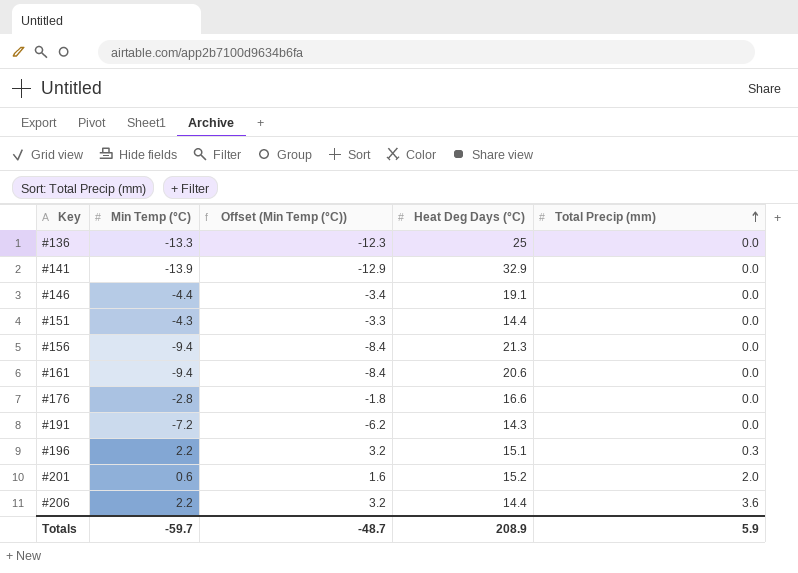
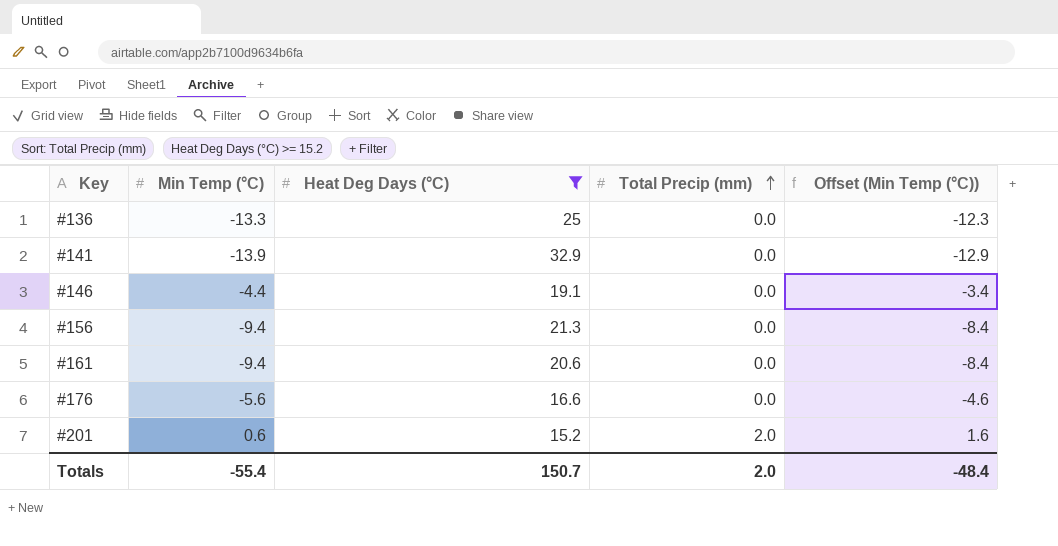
filter: none -> Heat Deg Days (°C) >= 15.2
column Offset (Min Temp (°C)) | position: 3 -> 5
#176 | Min Temp (°C): -2.8 -> -5.6
#176 | Offset (Min Temp (°C)): -1.8 -> -4.6
Totals | Min Temp (°C): -59.7 -> -55.4
Totals | Heat Deg Days (°C): 208.9 -> 150.7
Totals | Total Precip (mm): 5.9 -> 2.0
Totals | Offset (Min Temp (°C)): -48.7 -> -48.4

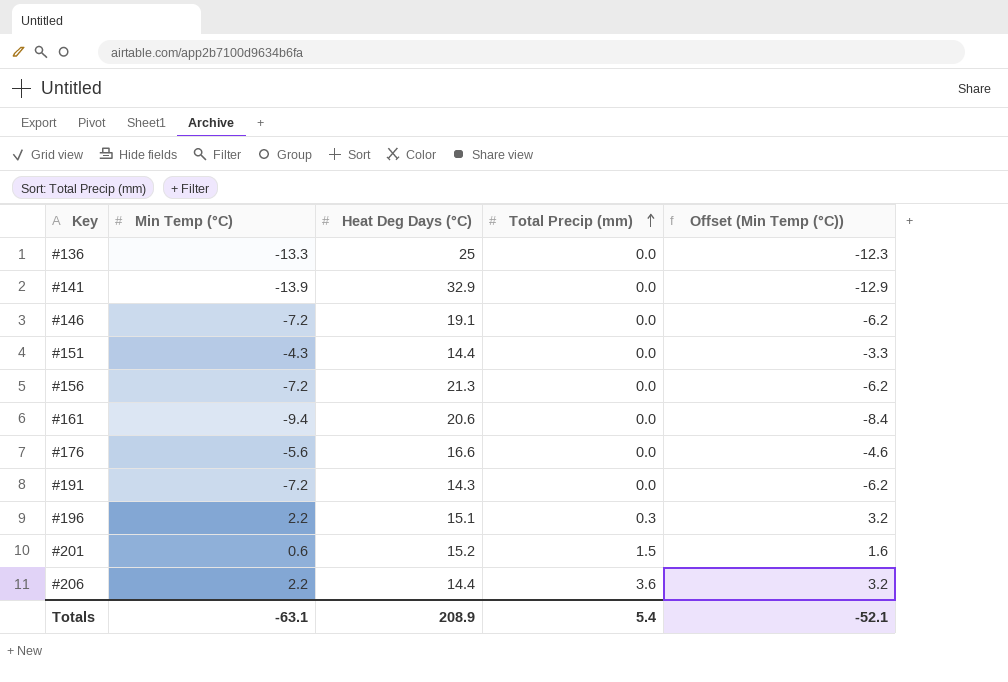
filter: Heat Deg Days (°C) >= 15.2 -> none
#146 | Min Temp (°C): -4.4 -> -7.2
#146 | Offset (Min Temp (°C)): -3.4 -> -6.2
#156 | Min Temp (°C): -9.4 -> -7.2
#156 | Offset (Min Temp (°C)): -8.4 -> -6.2
#201 | Total Precip (mm): 2.0 -> 1.5
Totals | Min Temp (°C): -55.4 -> -63.1
Totals | Heat Deg Days (°C): 150.7 -> 208.9
Totals | Total Precip (mm): 2.0 -> 5.4
Totals | Offset (Min Temp (°C)): -48.4 -> -52.1

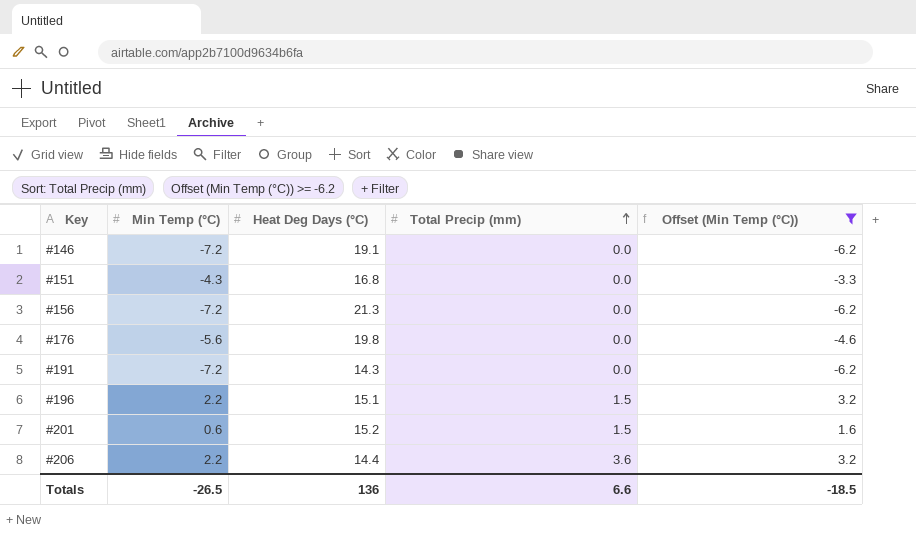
filter: none -> Offset (Min Temp (°C)) >= -6.2
#151 | Heat Deg Days (°C): 14.4 -> 16.8
#176 | Heat Deg Days (°C): 16.6 -> 19.8
#196 | Total Precip (mm): 0.3 -> 1.5
Totals | Min Temp (°C): -63.1 -> -26.5
Totals | Heat Deg Days (°C): 208.9 -> 136
Totals | Total Precip (mm): 5.4 -> 6.6
Totals | Offset (Min Temp (°C)): -52.1 -> -18.5

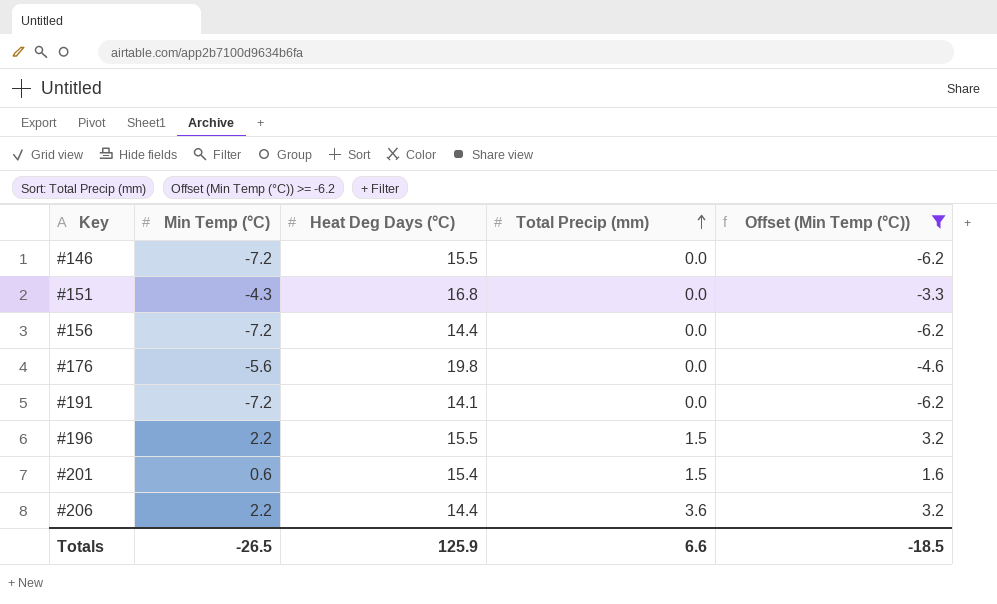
#146 | Heat Deg Days (°C): 19.1 -> 15.5
#156 | Heat Deg Days (°C): 21.3 -> 14.4
#191 | Heat Deg Days (°C): 14.3 -> 14.1
#196 | Heat Deg Days (°C): 15.1 -> 15.5
#201 | Heat Deg Days (°C): 15.2 -> 15.4
Totals | Heat Deg Days (°C): 136 -> 125.9

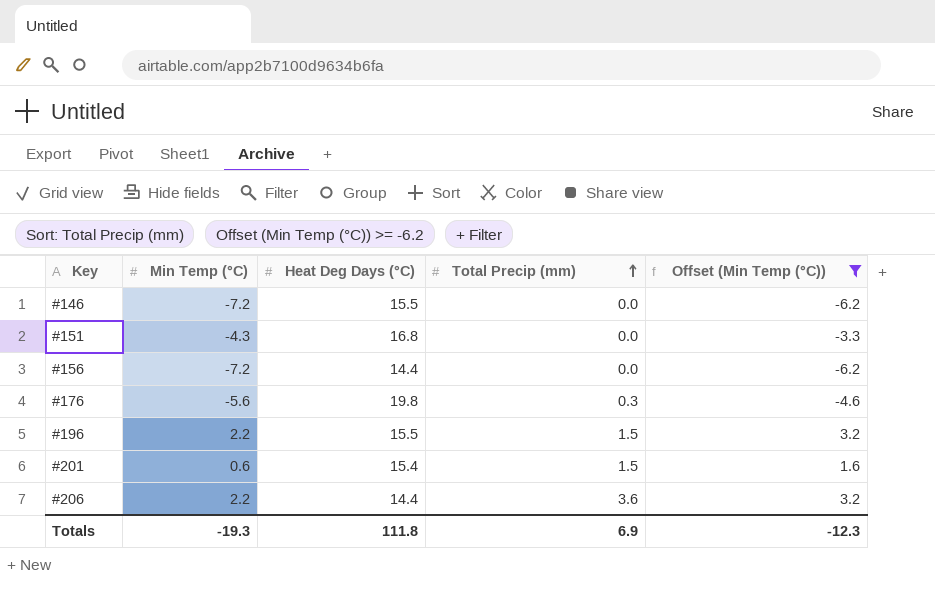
row #191: -7.2 | 14.1 | 0.0 | -6.2 -> none
#176 | Total Precip (mm): 0.0 -> 0.3
Totals | Min Temp (°C): -26.5 -> -19.3
Totals | Heat Deg Days (°C): 125.9 -> 111.8
Totals | Total Precip (mm): 6.6 -> 6.9
Totals | Offset (Min Temp (°C)): -18.5 -> -12.3

